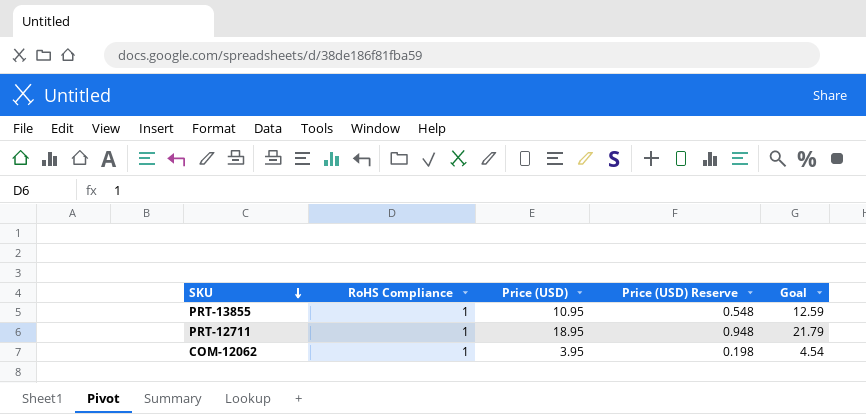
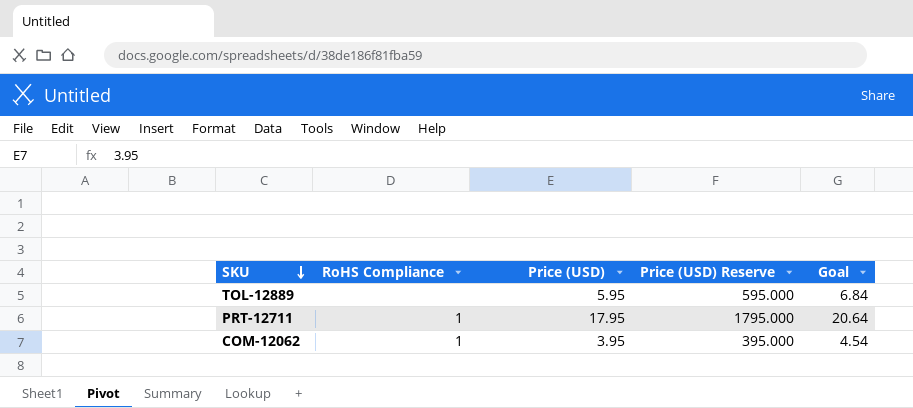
column Price (USD) Reserve | formula: [Price (USD)] * 0.05 -> [Price (USD)] * 100
row PRT-13855: 1 | 10.95 | 0.548 | 12.59 -> none
row TOL-12889: none -> none | 5.95 | 595.000 | 6.84
PRT-12711 | Price (USD): 18.95 -> 17.95
PRT-12711 | Goal: 21.79 -> 20.64

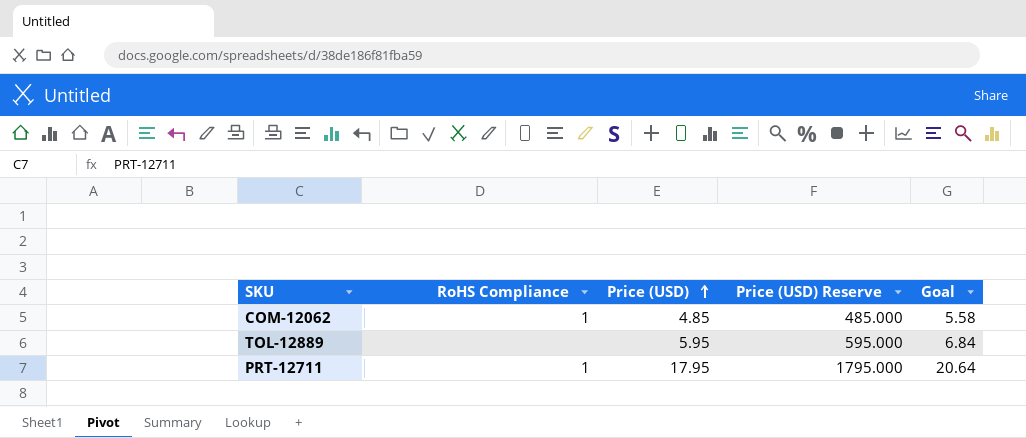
row order: SKU descending -> Price (USD) ascending
COM-12062 | Price (USD): 3.95 -> 4.85
COM-12062 | Price (USD) Reserve: 395.000 -> 485.000
COM-12062 | Goal: 4.54 -> 5.58

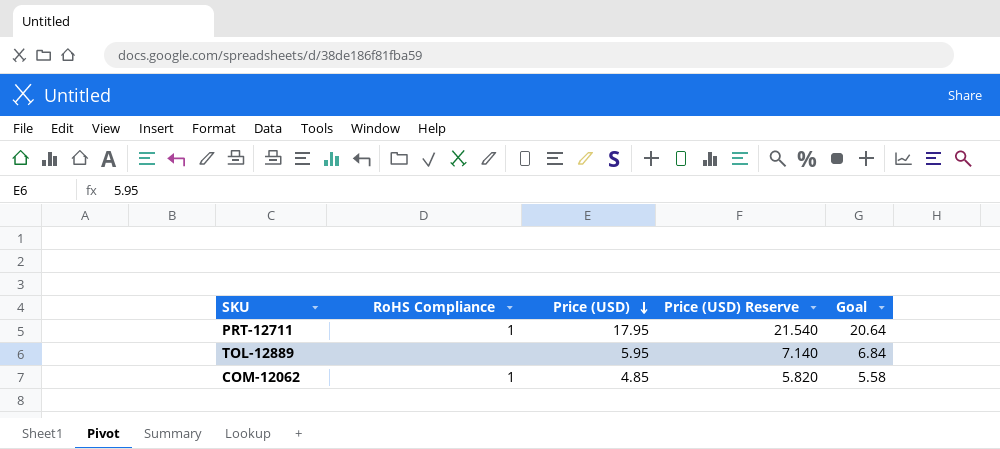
row order: Price (USD) ascending -> Price (USD) descending
column Price (USD) Reserve | formula: [Price (USD)] * 100 -> [Price (USD)] * 1.2

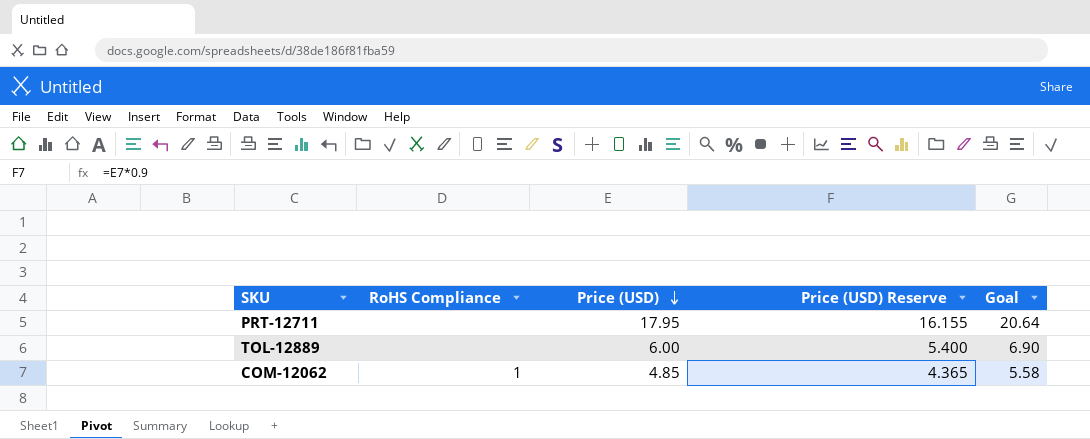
column Price (USD) Reserve | formula: [Price (USD)] * 1.2 -> [Price (USD)] * 0.9
PRT-12711 | RoHS Compliance: 1 -> none
TOL-12889 | Price (USD): 5.95 -> 6.00
TOL-12889 | Goal: 6.84 -> 6.90

